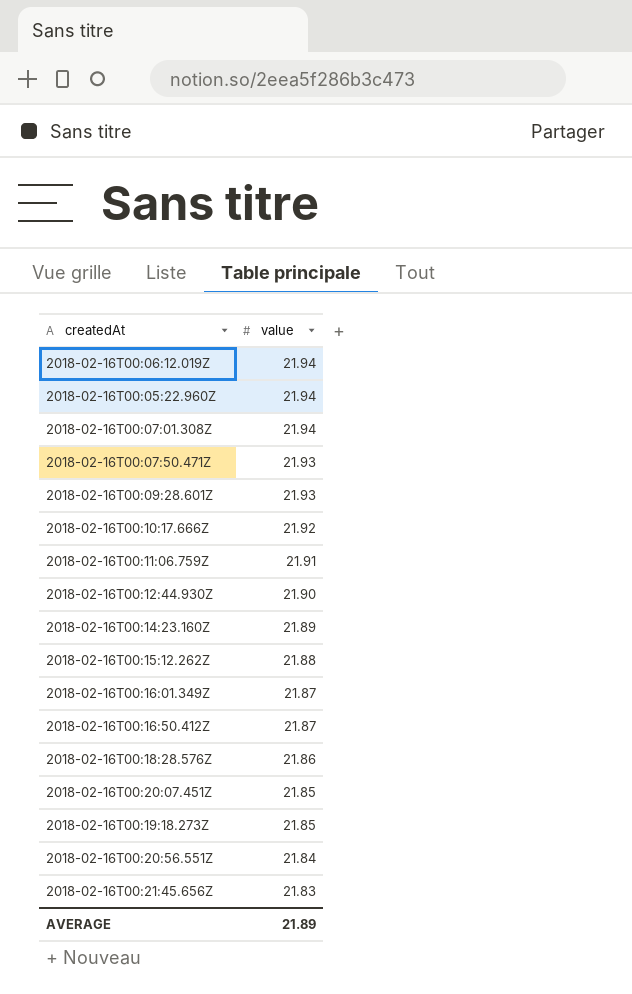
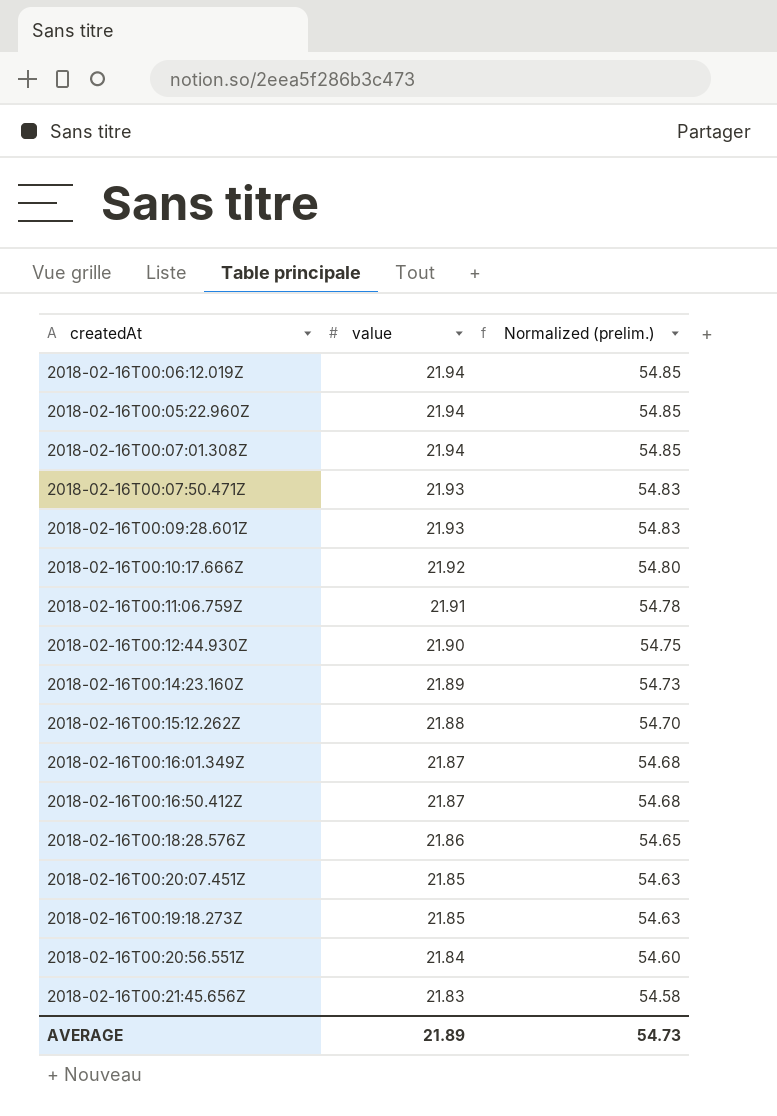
column Normalized (prelim.) | formula: none -> [value] * 2.5

